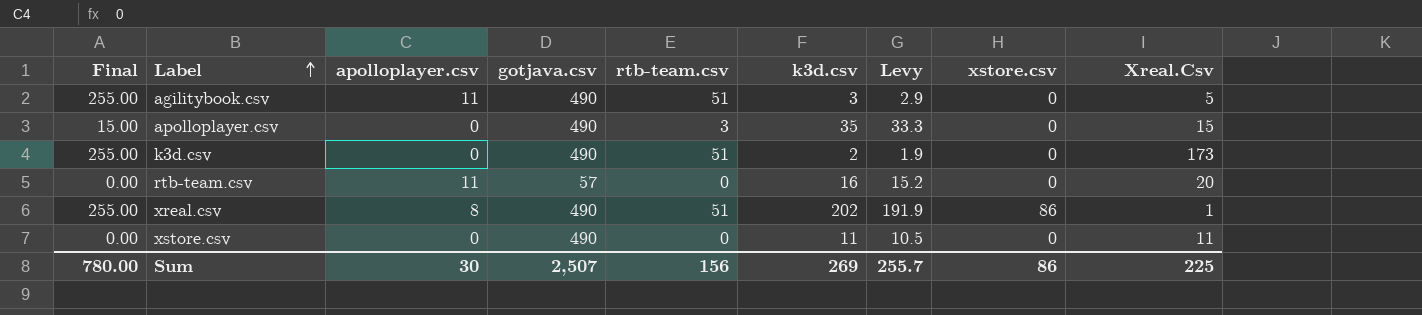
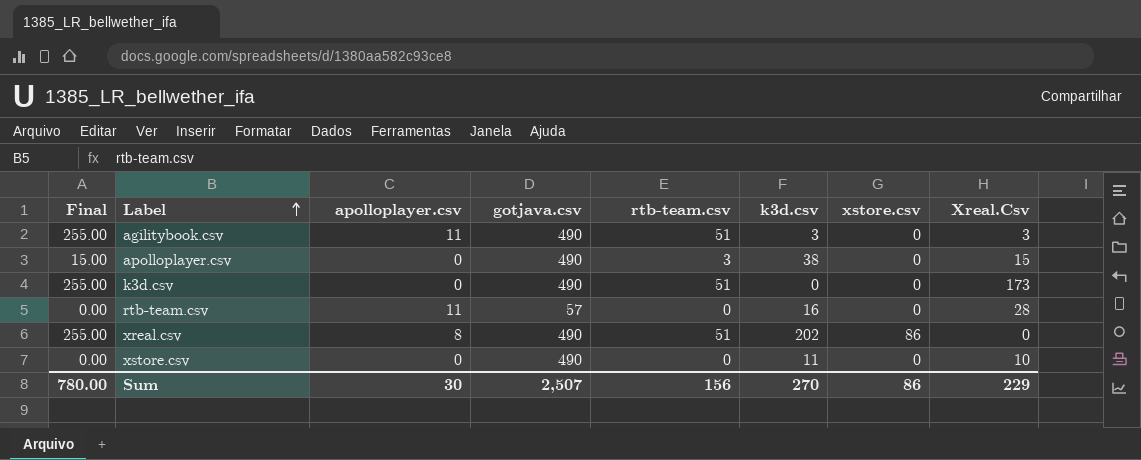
column Levy | formula: [k3d.csv] * 0.95 -> none
agilitybook.csv | Xreal.Csv: 5 -> 3
apolloplayer.csv | k3d.csv: 35 -> 38
k3d.csv | k3d.csv: 2 -> 0
rtb-team.csv | Xreal.Csv: 20 -> 28
xreal.csv | Xreal.Csv: 1 -> 0
xstore.csv | Xreal.Csv: 11 -> 10
Sum | k3d.csv: 269 -> 270
Sum | Xreal.Csv: 225 -> 229

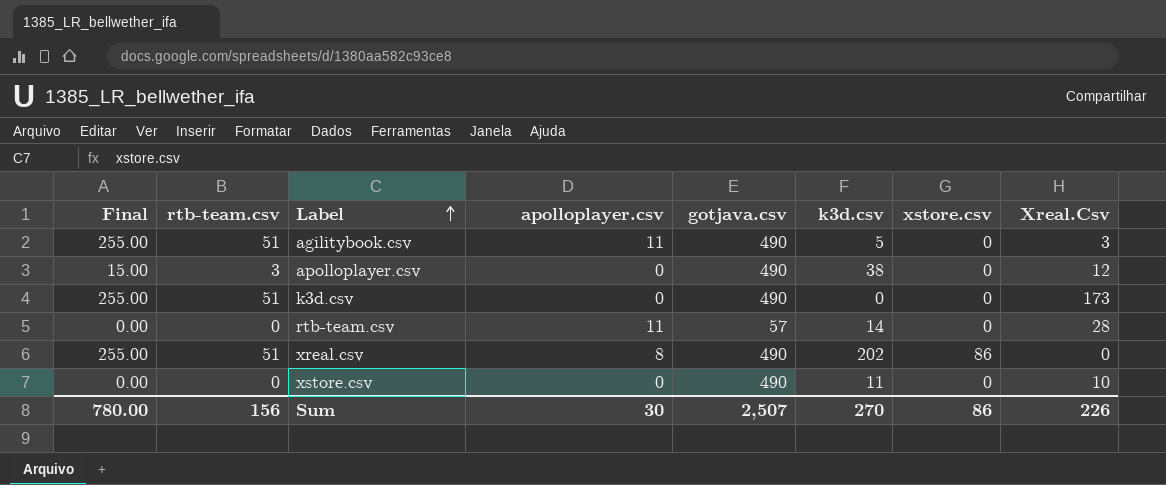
column rtb-team.csv | position: 5 -> 2
agilitybook.csv | k3d.csv: 3 -> 5
apolloplayer.csv | Xreal.Csv: 15 -> 12
rtb-team.csv | k3d.csv: 16 -> 14
Sum | Xreal.Csv: 229 -> 226

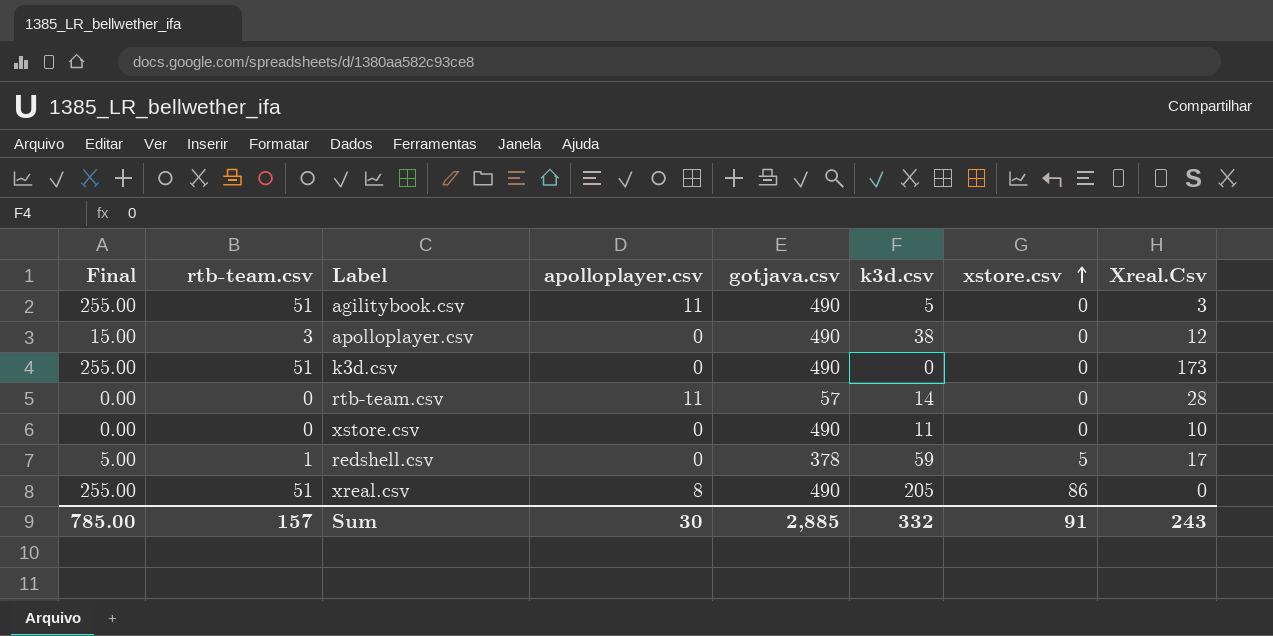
row order: Label ascending -> xstore.csv ascending
row redshell.csv: none -> 5.00 | 1 | 0 | 378 | 59 | 5 | 17
xreal.csv | k3d.csv: 202 -> 205
Sum | Final: 780.00 -> 785.00
Sum | rtb-team.csv: 156 -> 157
Sum | gotjava.csv: 2,507 -> 2,885
Sum | k3d.csv: 270 -> 332
Sum | xstore.csv: 86 -> 91
Sum | Xreal.Csv: 226 -> 243

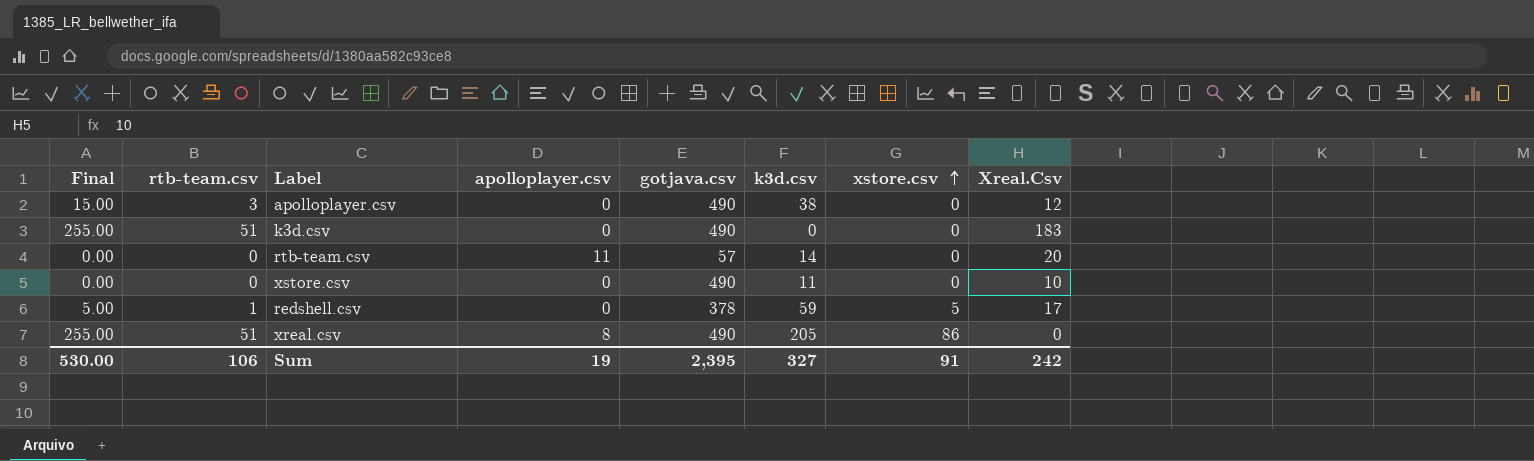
row agilitybook.csv: 255.00 | 51 | 11 | 490 | 5 | 0 | 3 -> none
k3d.csv | Xreal.Csv: 173 -> 183
rtb-team.csv | Xreal.Csv: 28 -> 20
Sum | Final: 785.00 -> 530.00
Sum | rtb-team.csv: 157 -> 106
Sum | apolloplayer.csv: 30 -> 19
Sum | gotjava.csv: 2,885 -> 2,395
Sum | k3d.csv: 332 -> 327
Sum | Xreal.Csv: 243 -> 242

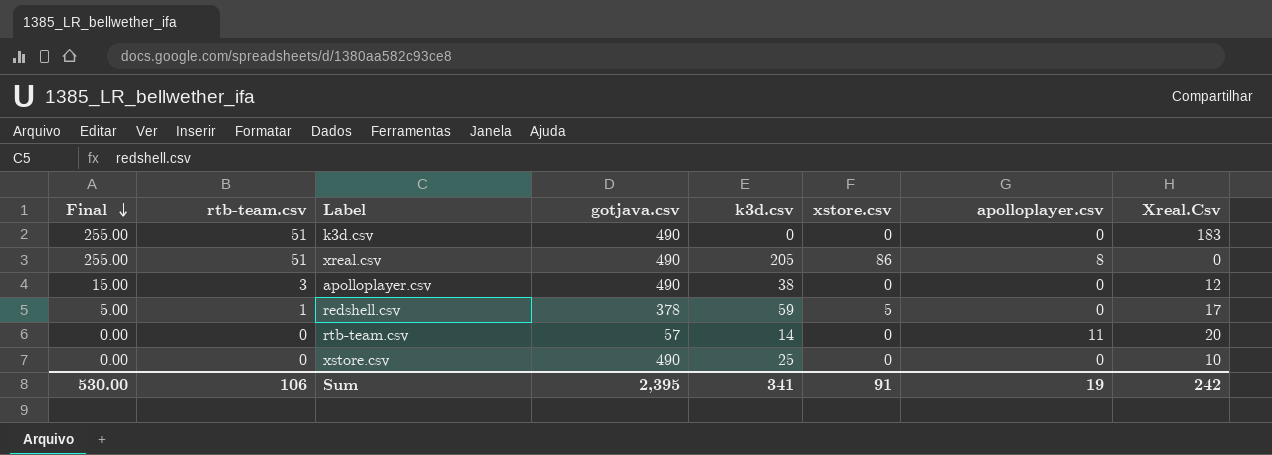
row order: xstore.csv ascending -> Final descending
column apolloplayer.csv | position: 4 -> 7
xstore.csv | k3d.csv: 11 -> 25
Sum | k3d.csv: 327 -> 341

